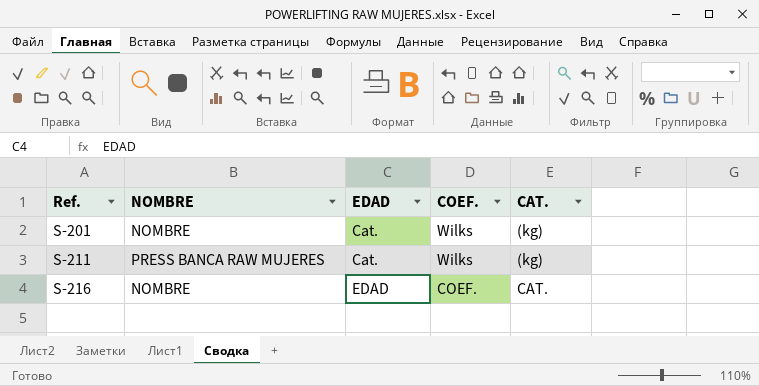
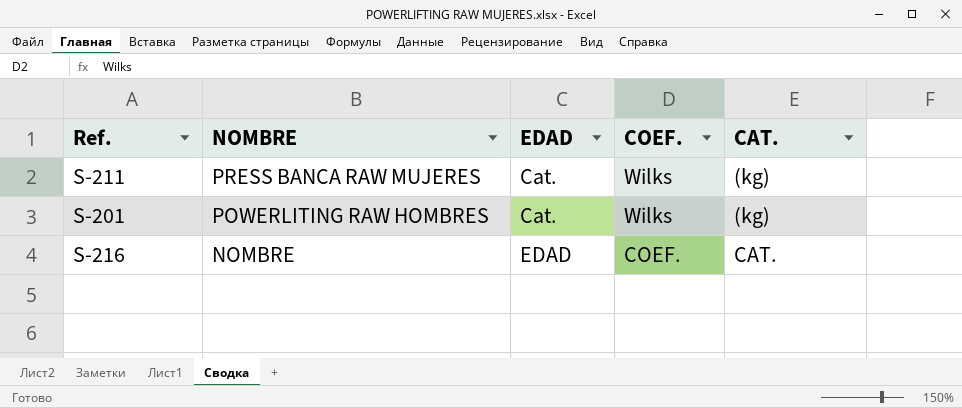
row order: Ref. ascending -> NOMBRE descending
S-201 | NOMBRE: NOMBRE -> POWERLITING RAW HOMBRES

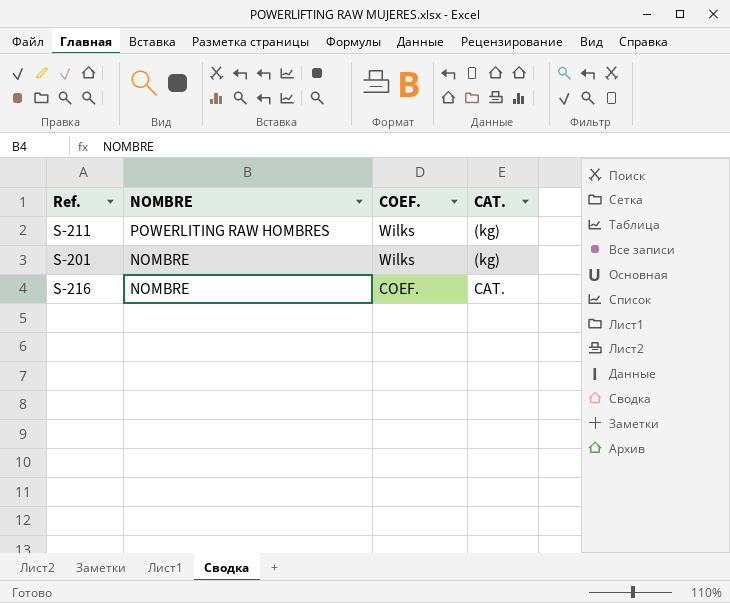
column EDAD | position: 3 -> none
S-211 | NOMBRE: PRESS BANCA RAW MUJERES -> POWERLITING RAW HOMBRES
S-201 | NOMBRE: POWERLITING RAW HOMBRES -> NOMBRE

